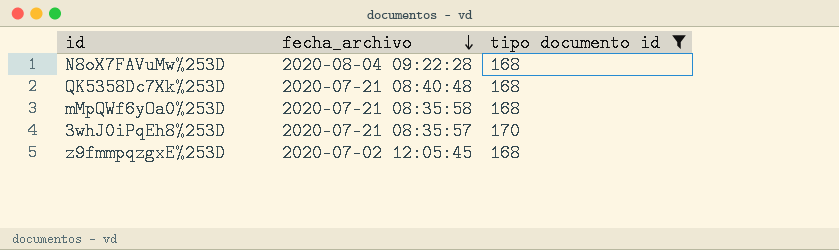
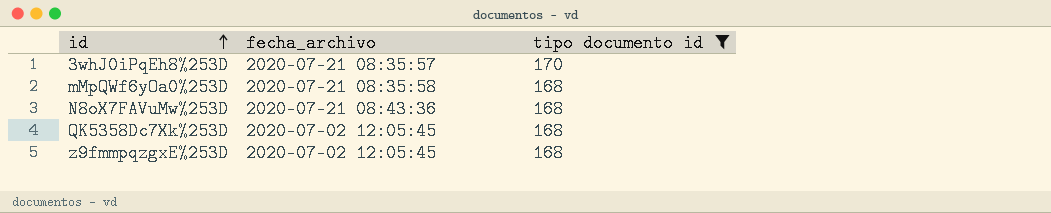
row order: fecha_archivo descending -> id ascending
N8oX7FAVuMw%253D | fecha_archivo: 2020-08-04 09:22:28 -> 2020-07-21 08:43:36
QK5358Dc7Xk%253D | fecha_archivo: 2020-07-21 08:40:48 -> 2020-07-02 12:05:45

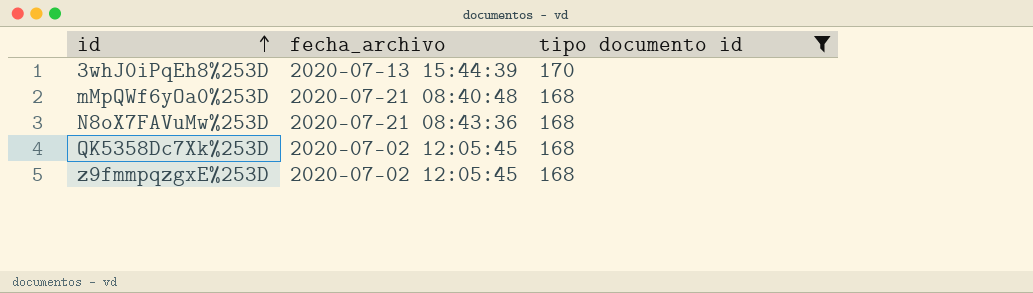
3whJ0iPqEh8%253D | fecha_archivo: 2020-07-21 08:35:57 -> 2020-07-13 15:44:39
mMpQWf6yOa0%253D | fecha_archivo: 2020-07-21 08:35:58 -> 2020-07-21 08:40:48

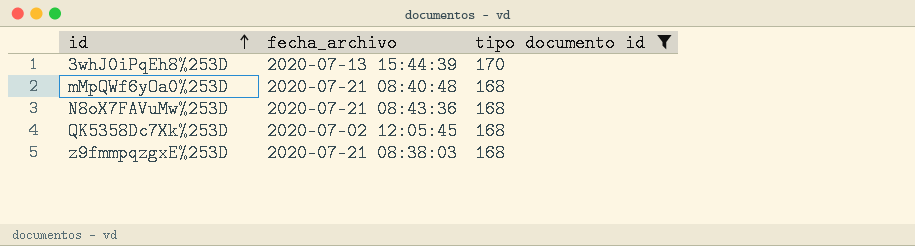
z9fmmpqzgxE%253D | fecha_archivo: 2020-07-02 12:05:45 -> 2020-07-21 08:38:03

